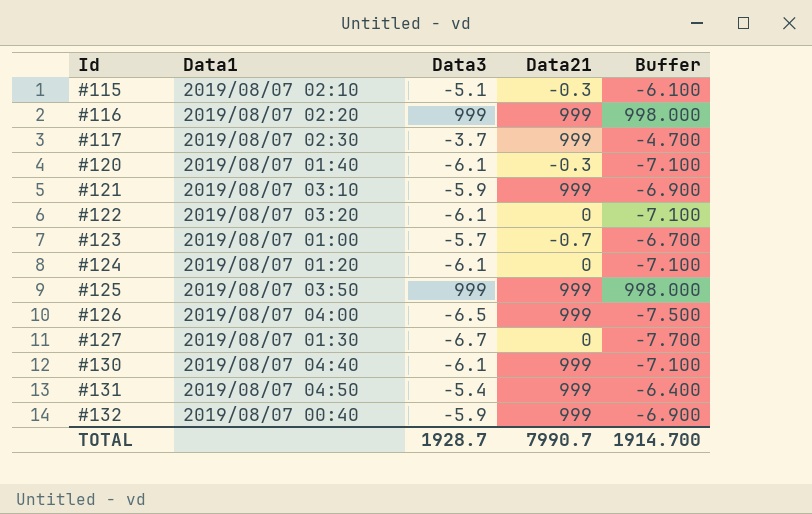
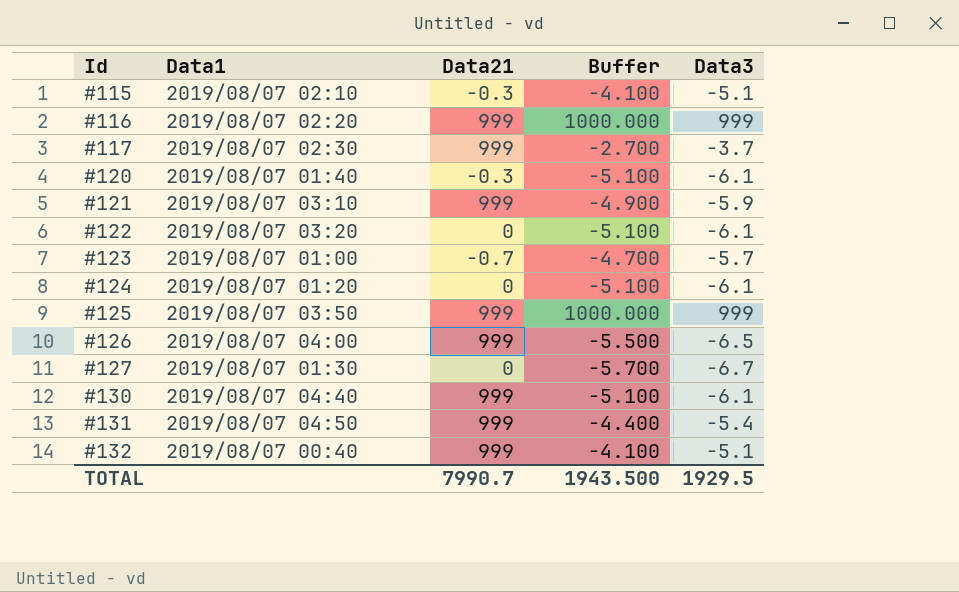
column Buffer | formula: [Data3] - 1 -> [Data3] + 1
column Data3 | position: 3 -> 5
#132 | Data3: -5.9 -> -5.1
TOTAL | Buffer: 1914.700 -> 1943.500
TOTAL | Data3: 1928.7 -> 1929.5

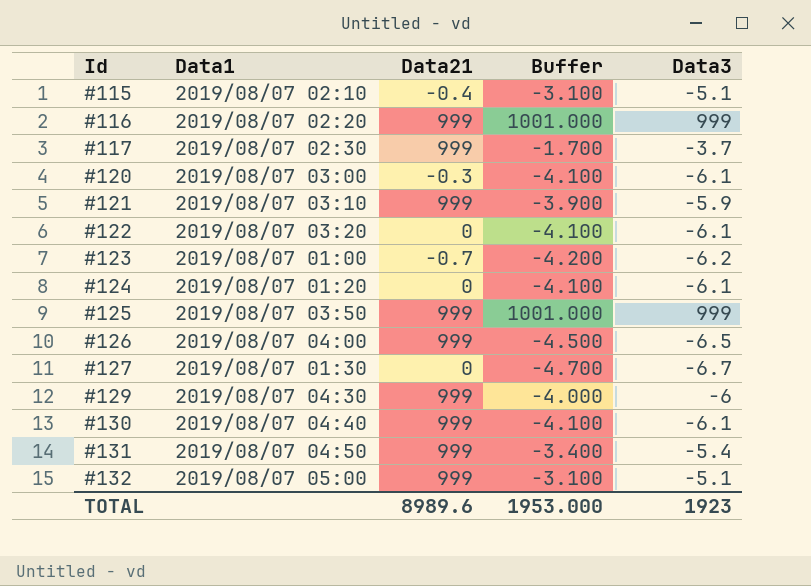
column Buffer | formula: [Data3] + 1 -> [Data3] + 2
#115 | Data21: -0.3 -> -0.4
#120 | Data1: 2019/08/07 01:40 -> 2019/08/07 03:00
#123 | Data3: -5.7 -> -6.2
row #129: none -> 2019/08/07 04:30 | 999 | -4.000 | -6
#132 | Data1: 2019/08/07 00:40 -> 2019/08/07 05:00
TOTAL | Data21: 7990.7 -> 8989.6
TOTAL | Buffer: 1943.500 -> 1953.000
TOTAL | Data3: 1929.5 -> 1923

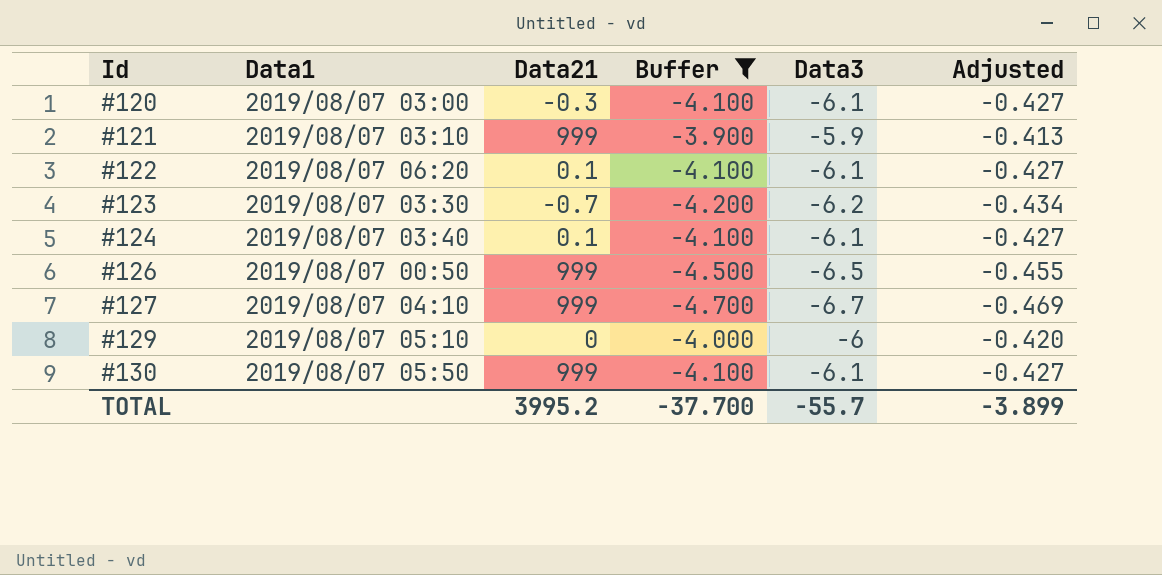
filter: none -> Buffer <= -3.900
column Adjusted | formula: none -> [Data3] * 0.07
#122 | Data1: 2019/08/07 03:20 -> 2019/08/07 06:20
#122 | Data21: 0 -> 0.1
#123 | Data1: 2019/08/07 01:00 -> 2019/08/07 03:30
#124 | Data1: 2019/08/07 01:20 -> 2019/08/07 03:40
#124 | Data21: 0 -> 0.1
#126 | Data1: 2019/08/07 04:00 -> 2019/08/07 00:50
#127 | Data1: 2019/08/07 01:30 -> 2019/08/07 04:10
#127 | Data21: 0 -> 999
#129 | Data1: 2019/08/07 04:30 -> 2019/08/07 05:10
#129 | Data21: 999 -> 0
#130 | Data1: 2019/08/07 04:40 -> 2019/08/07 05:50
TOTAL | Data21: 8989.6 -> 3995.2
TOTAL | Buffer: 1953.000 -> -37.700
TOTAL | Data3: 1923 -> -55.7

